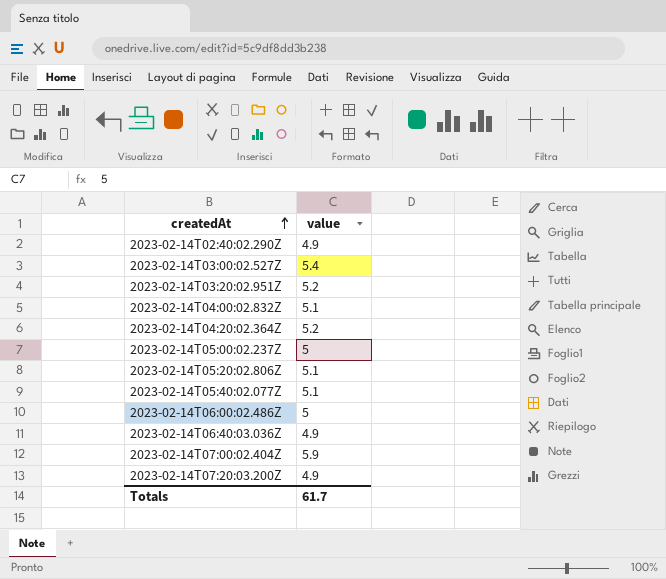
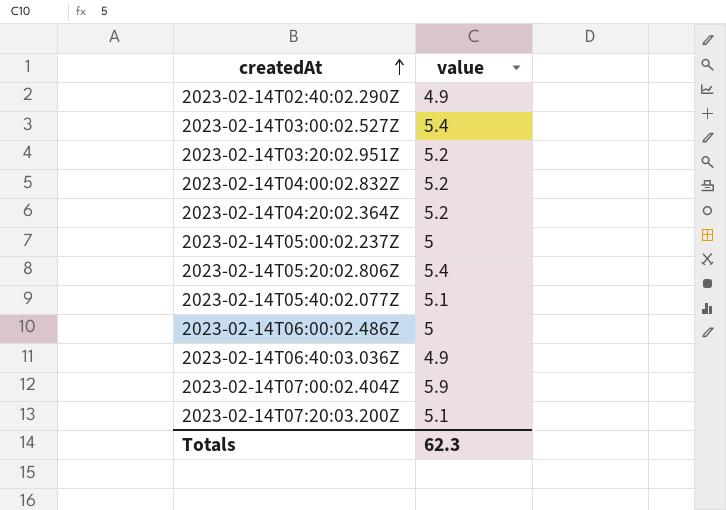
2023-02-14T04:00:02.832Z | value: 5.1 -> 5.2
2023-02-14T05:20:02.806Z | value: 5.1 -> 5.4
2023-02-14T07:20:03.200Z | value: 4.9 -> 5.1
Totals | value: 61.7 -> 62.3

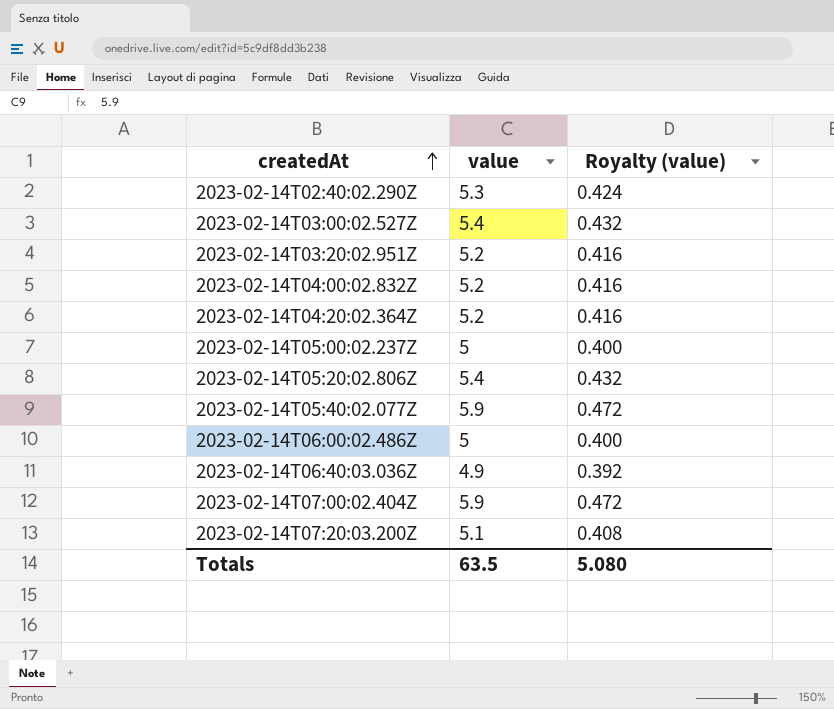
column Royalty (value) | formula: none -> [value] * 0.08
2023-02-14T02:40:02.290Z | value: 4.9 -> 5.3
2023-02-14T05:40:02.077Z | value: 5.1 -> 5.9
Totals | value: 62.3 -> 63.5

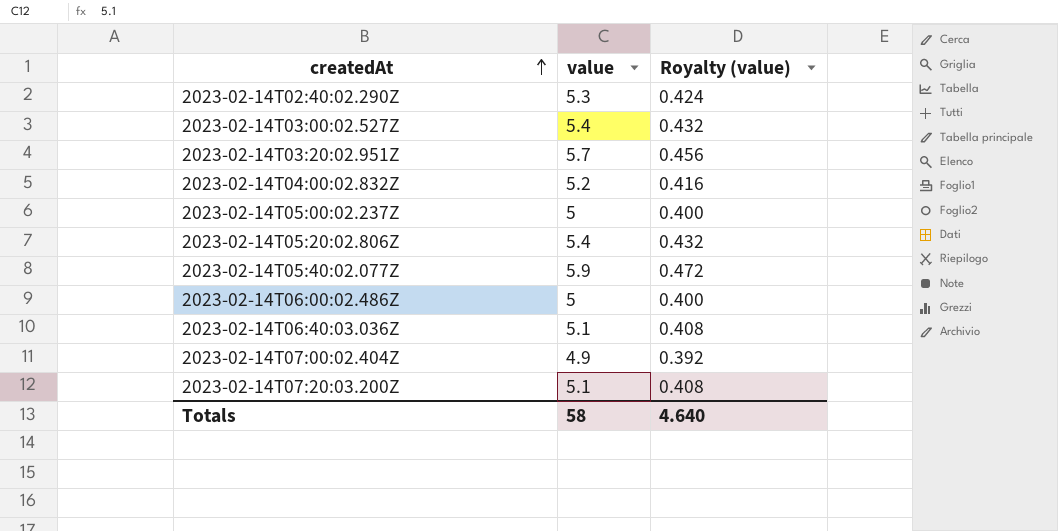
row 2023-02-14T04:20:02.364Z: 5.2 | 0.416 -> none
2023-02-14T03:20:02.951Z | value: 5.2 -> 5.7
2023-02-14T03:20:02.951Z | Royalty (value): 0.416 -> 0.456
2023-02-14T06:40:03.036Z | value: 4.9 -> 5.1
2023-02-14T06:40:03.036Z | Royalty (value): 0.392 -> 0.408
2023-02-14T07:00:02.404Z | value: 5.9 -> 4.9
2023-02-14T07:00:02.404Z | Royalty (value): 0.472 -> 0.392
Totals | value: 63.5 -> 58
Totals | Royalty (value): 5.080 -> 4.640

